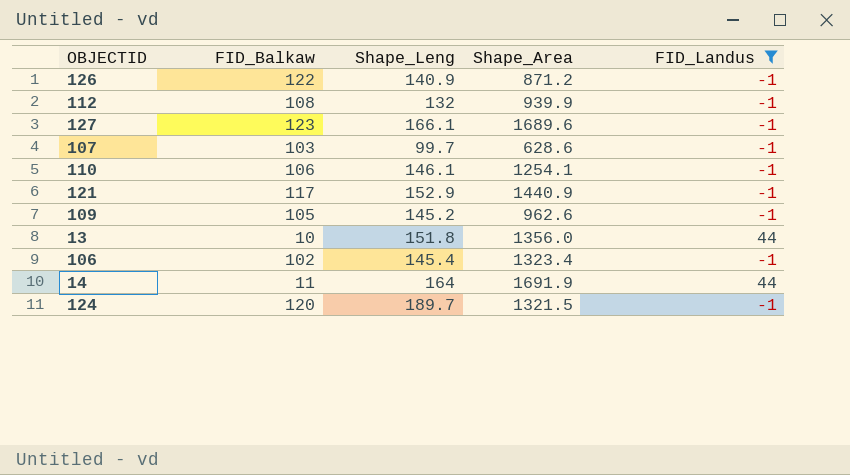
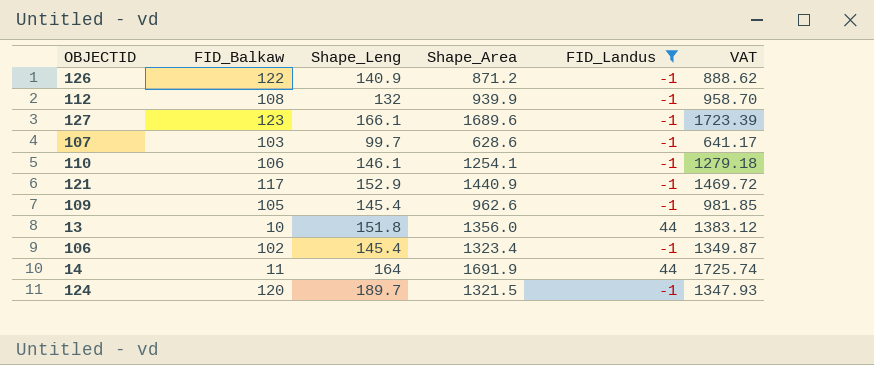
column VAT | formula: none -> [Shape_Area] * 1.02
109 | Shape_Leng: 145.2 -> 145.4

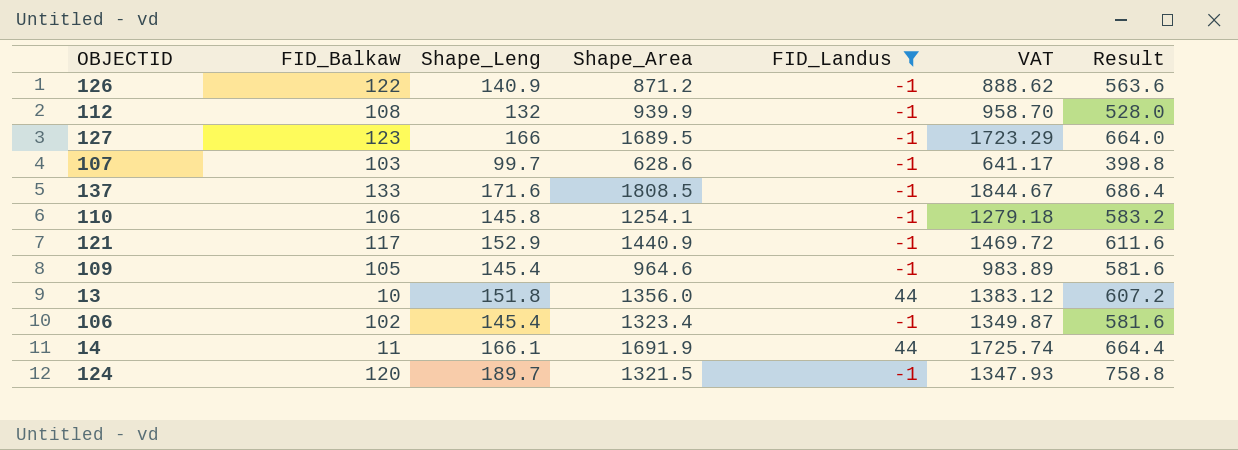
column Result | formula: none -> [Shape_Leng] * 4
127 | Shape_Leng: 166.1 -> 166
127 | Shape_Area: 1689.6 -> 1689.5
127 | VAT: 1723.39 -> 1723.29
row 137: none -> 133 | 171.6 | 1808.5 | -1 | 1844.67 | 686.4
110 | Shape_Leng: 146.1 -> 145.8
109 | Shape_Area: 962.6 -> 964.6
109 | VAT: 981.85 -> 983.89
14 | Shape_Leng: 164 -> 166.1

